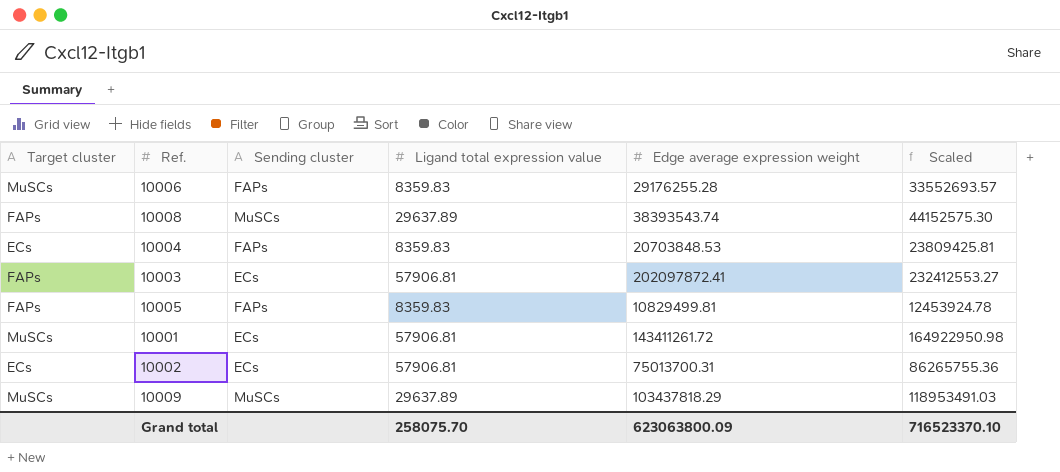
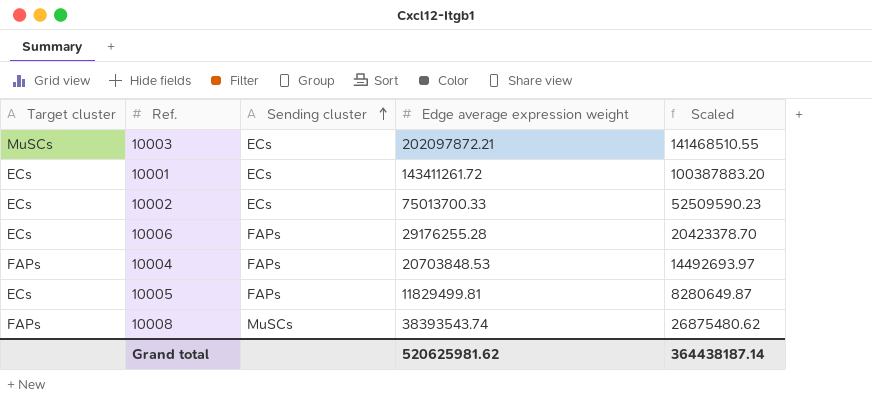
row order: none -> Sending cluster ascending
column Ligand total expression value | position: 4 -> none
column Scaled | formula: [Edge average expression weight] * 1.15 -> [Edge average expression weight] * 0.7
row 10009: MuSCs | MuSCs | 29637.89 | 103437818.29 | 118953491.03 -> none
10003 | Target cluster: FAPs -> MuSCs
10003 | Edge average expression weight: 202097872.41 -> 202097872.21
10001 | Target cluster: MuSCs -> ECs
10002 | Edge average expression weight: 75013700.31 -> 75013700.33
10006 | Target cluster: MuSCs -> ECs
10004 | Target cluster: ECs -> FAPs
10005 | Target cluster: FAPs -> ECs
10005 | Edge average expression weight: 10829499.81 -> 11829499.81
Grand total | Edge average expression weight: 623063800.09 -> 520625981.62
Grand total | Scaled: 716523370.10 -> 364438187.14

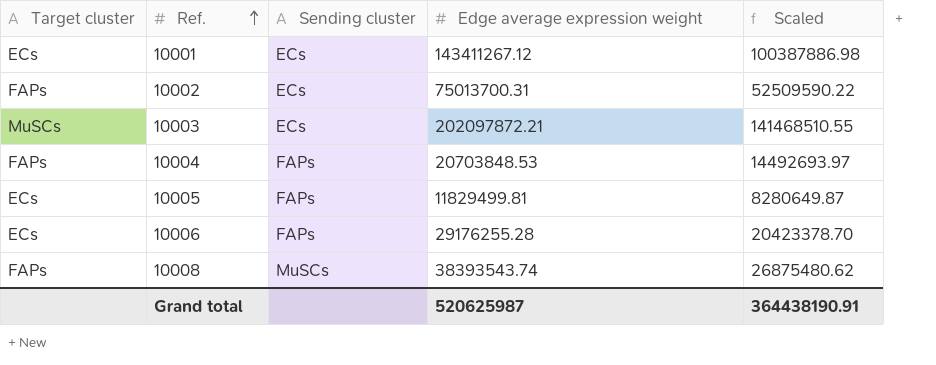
row order: Sending cluster ascending -> Ref. ascending
10001 | Edge average expression weight: 143411261.72 -> 143411267.12
10001 | Scaled: 100387883.20 -> 100387886.98
10002 | Target cluster: ECs -> FAPs
10002 | Edge average expression weight: 75013700.33 -> 75013700.31
10002 | Scaled: 52509590.23 -> 52509590.22
Grand total | Edge average expression weight: 520625981.62 -> 520625987
Grand total | Scaled: 364438187.14 -> 364438190.91

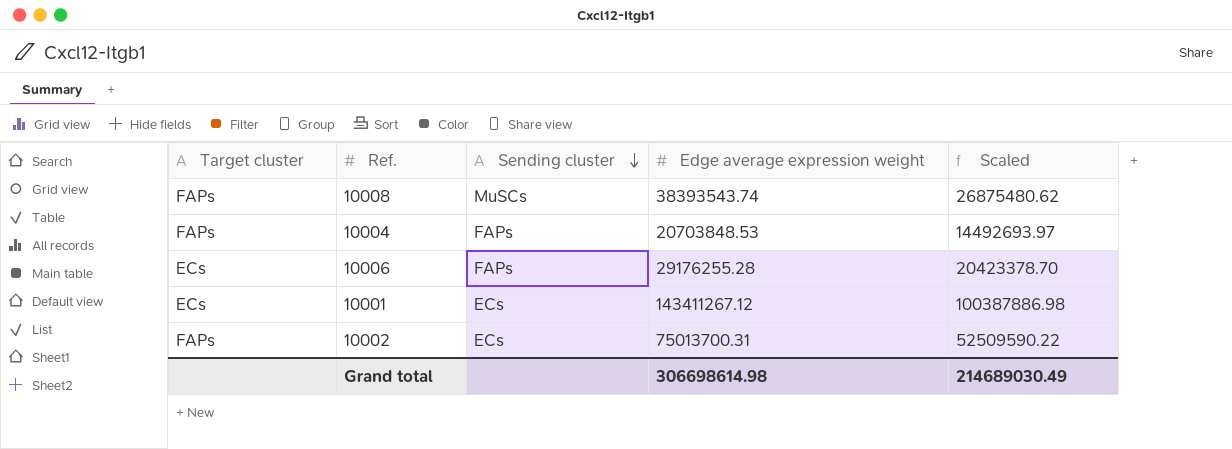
row order: Ref. ascending -> Sending cluster descending
row 10003: MuSCs | ECs | 202097872.21 | 141468510.55 -> none
row 10005: ECs | FAPs | 11829499.81 | 8280649.87 -> none
Grand total | Edge average expression weight: 520625987 -> 306698614.98
Grand total | Scaled: 364438190.91 -> 214689030.49

